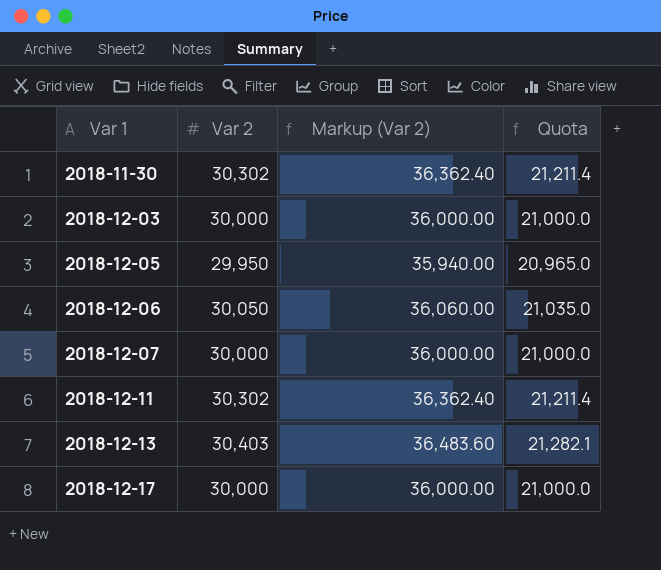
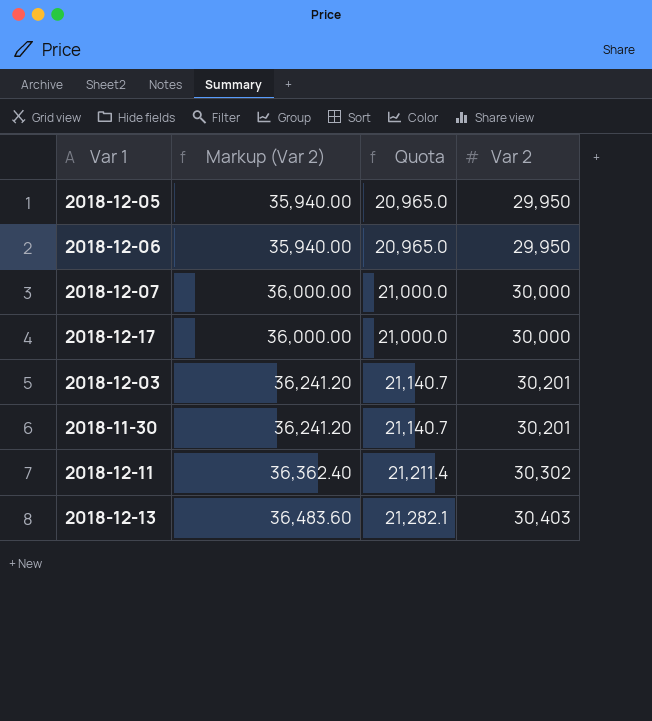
row order: Var 1 ascending -> Markup (Var 2) ascending
column Var 2 | position: 2 -> 4
2018-12-06 | Markup (Var 2): 36,060.00 -> 35,940.00
2018-12-06 | Quota: 21,035.0 -> 20,965.0
2018-12-06 | Var 2: 30,050 -> 29,950
2018-12-03 | Markup (Var 2): 36,000.00 -> 36,241.20
2018-12-03 | Quota: 21,000.0 -> 21,140.7
2018-12-03 | Var 2: 30,000 -> 30,201
2018-11-30 | Markup (Var 2): 36,362.40 -> 36,241.20
2018-11-30 | Quota: 21,211.4 -> 21,140.7
2018-11-30 | Var 2: 30,302 -> 30,201

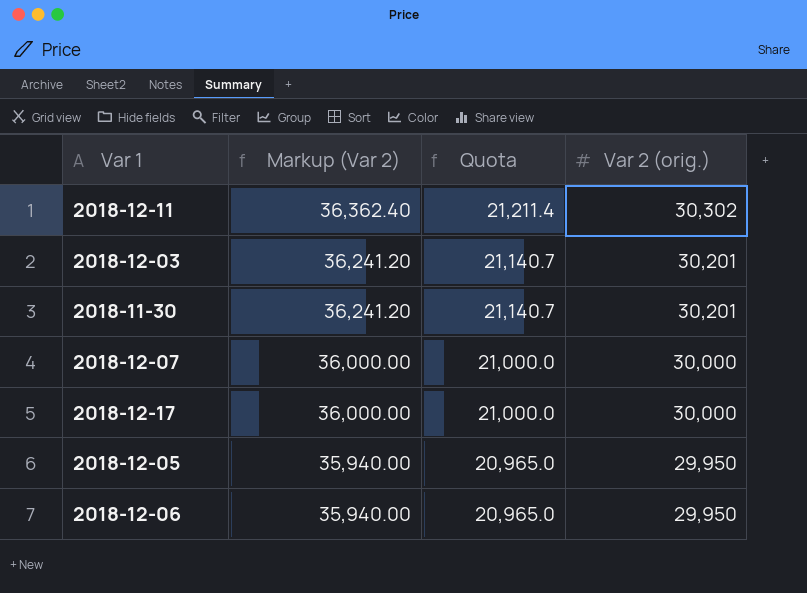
row order: Markup (Var 2) ascending -> Markup (Var 2) descending
column name: Var 2 -> Var 2 (orig.)
row 2018-12-13: 36,483.60 | 21,282.1 | 30,403 -> none

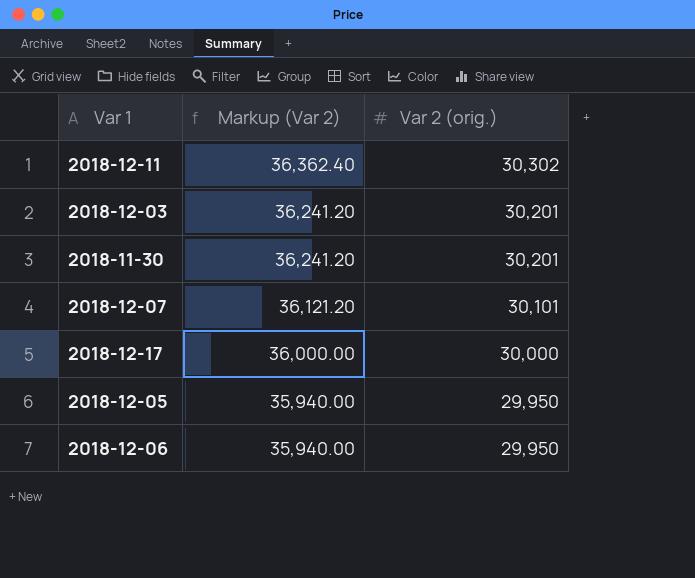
column Quota | formula: [Var 2 (orig.)] * 0.7 -> none
2018-12-07 | Markup (Var 2): 36,000.00 -> 36,121.20
2018-12-07 | Var 2 (orig.): 30,000 -> 30,101

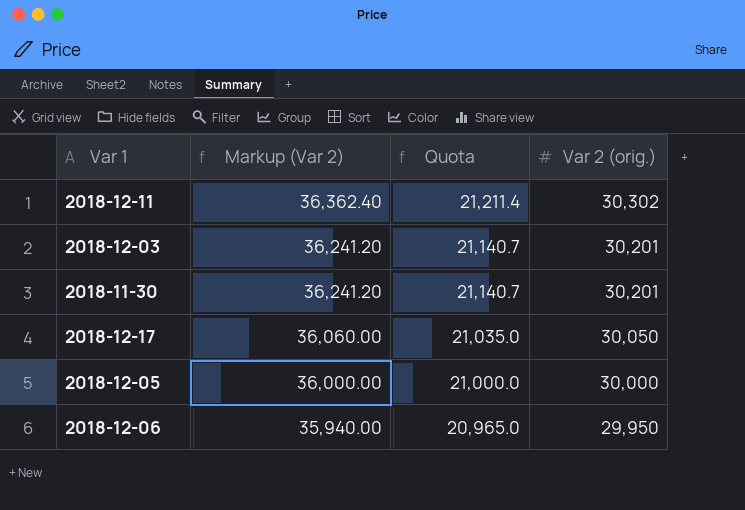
column Quota | formula: none -> [Var 2 (orig.)] * 0.7
row 2018-12-07: 36,121.20 | 30,101 -> none
2018-12-17 | Markup (Var 2): 36,000.00 -> 36,060.00
2018-12-17 | Var 2 (orig.): 30,000 -> 30,050
2018-12-05 | Markup (Var 2): 35,940.00 -> 36,000.00
2018-12-05 | Var 2 (orig.): 29,950 -> 30,000

